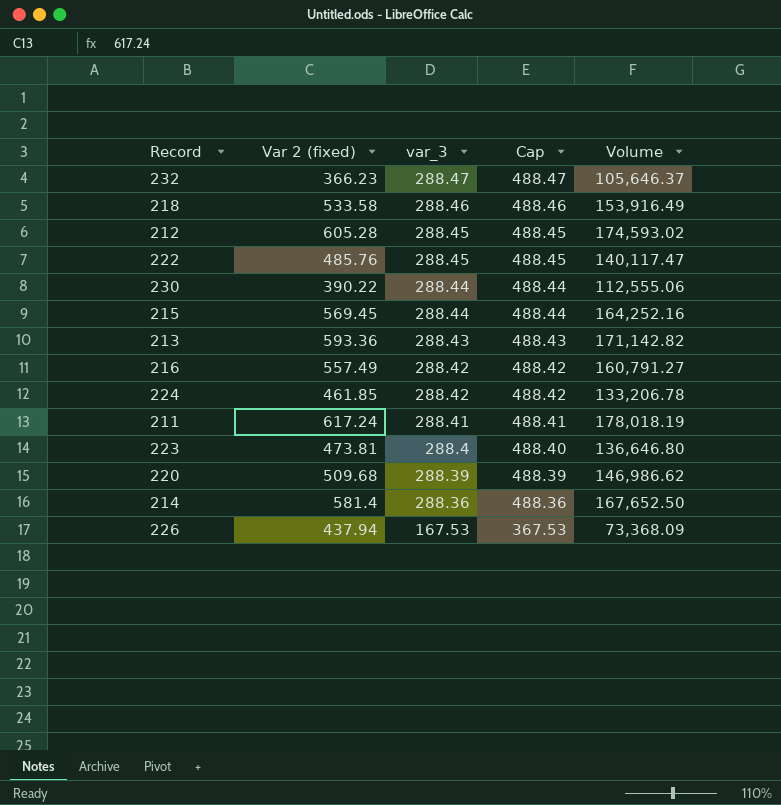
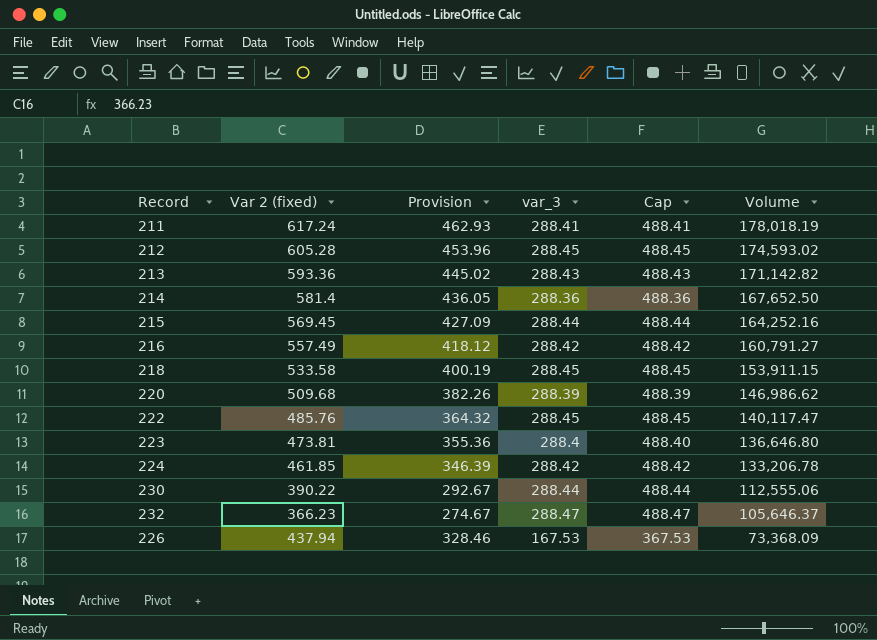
row order: var_3 descending -> Volume descending
column Provision | formula: none -> [Var 2 (fixed)] * 0.75
218 | var_3: 288.46 -> 288.45
218 | Cap: 488.46 -> 488.45
218 | Volume: 153,916.49 -> 153,911.15

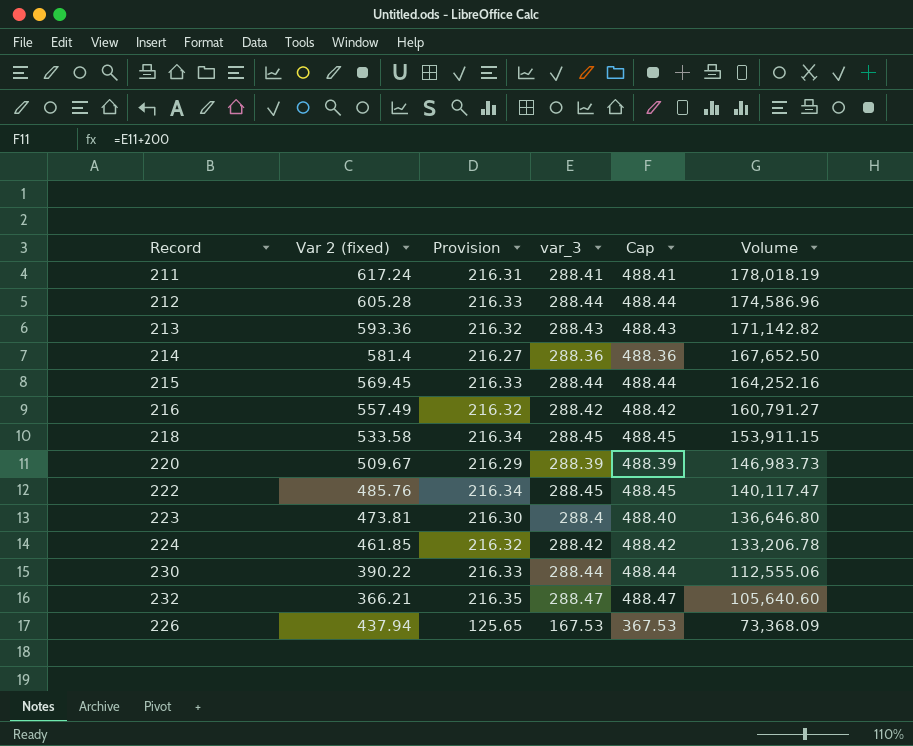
column Provision | formula: [Var 2 (fixed)] * 0.75 -> [var_3] * 0.75
212 | var_3: 288.45 -> 288.44
212 | Cap: 488.45 -> 488.44
212 | Volume: 174,593.02 -> 174,586.96
220 | Var 2 (fixed): 509.68 -> 509.67
220 | Volume: 146,986.62 -> 146,983.73
232 | Var 2 (fixed): 366.23 -> 366.21
232 | Volume: 105,646.37 -> 105,640.60

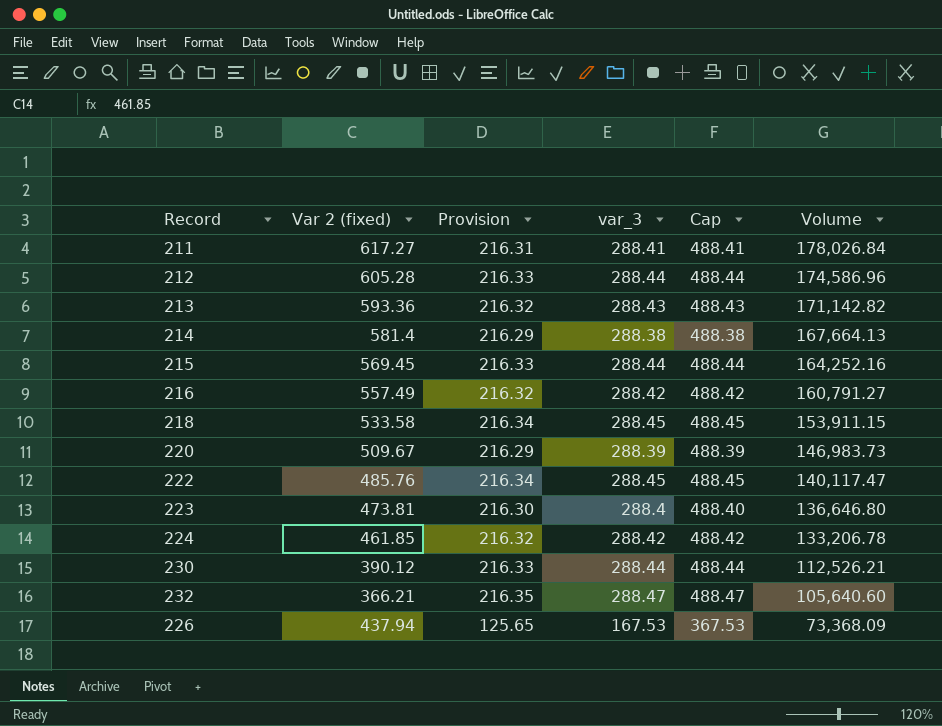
211 | Var 2 (fixed): 617.24 -> 617.27
211 | Volume: 178,018.19 -> 178,026.84
214 | Provision: 216.27 -> 216.29
214 | var_3: 288.36 -> 288.38
214 | Cap: 488.36 -> 488.38
214 | Volume: 167,652.50 -> 167,664.13
230 | Var 2 (fixed): 390.22 -> 390.12
230 | Volume: 112,555.06 -> 112,526.21

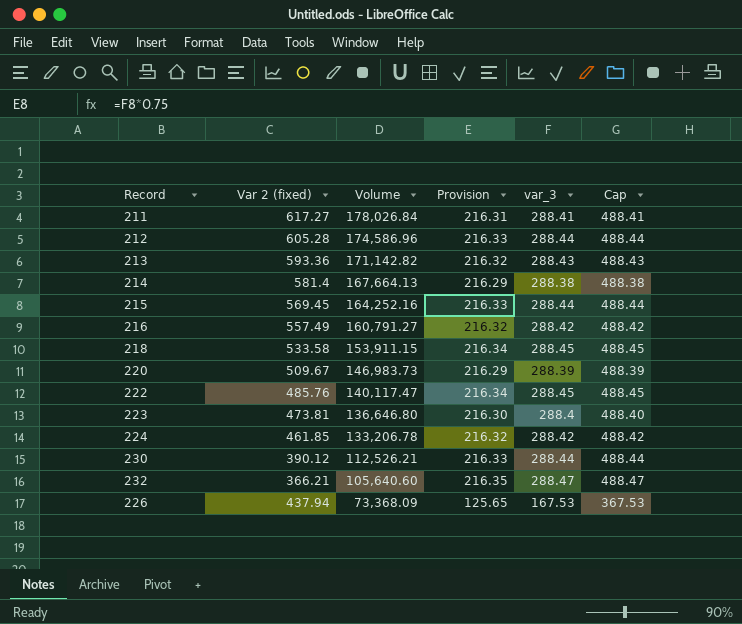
column Volume | position: 6 -> 3

